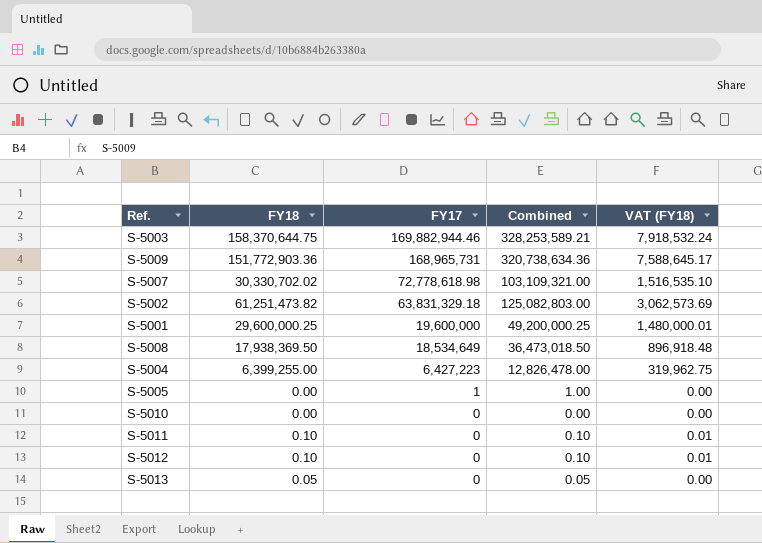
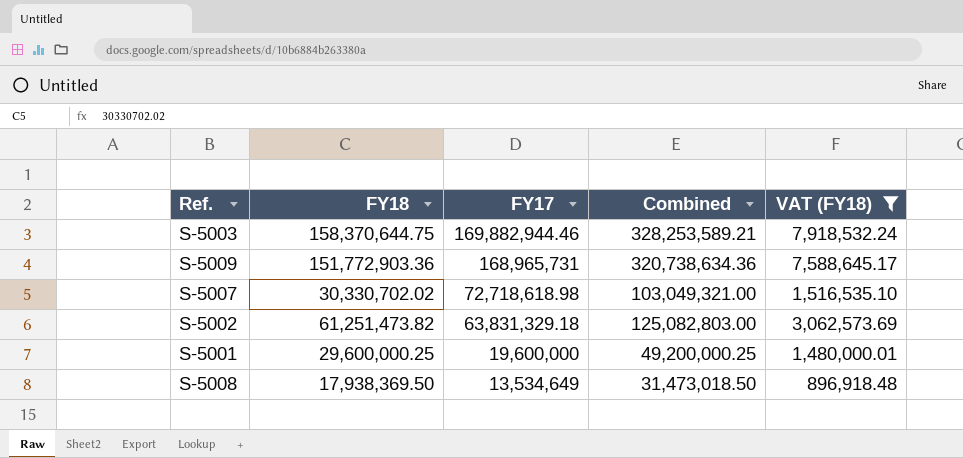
filter: none -> VAT (FY18) >= 896,918.48
S-5007 | FY17: 72,778,618.98 -> 72,718,618.98
S-5007 | Combined: 103,109,321.00 -> 103,049,321.00
S-5008 | FY17: 18,534,649 -> 13,534,649
S-5008 | Combined: 36,473,018.50 -> 31,473,018.50

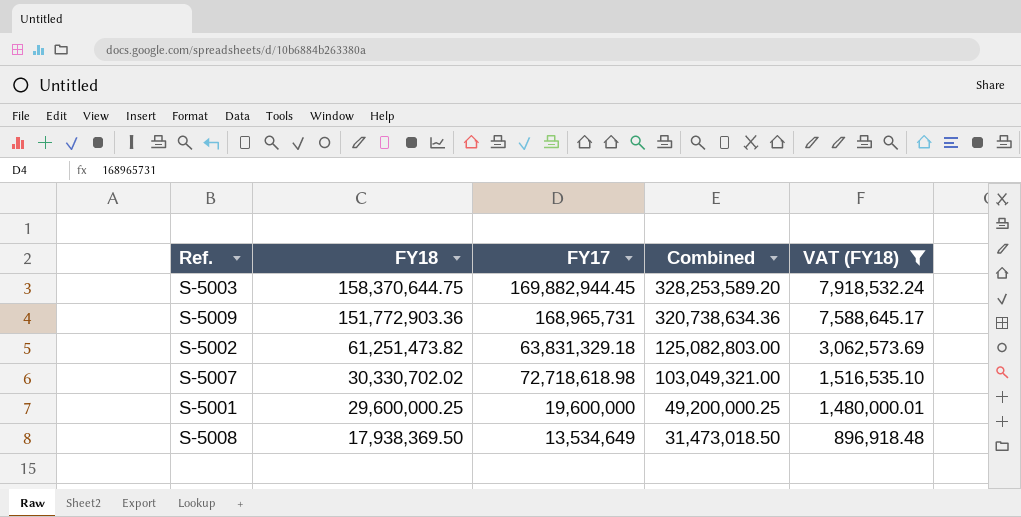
row order: FY17 descending -> FY18 descending
S-5003 | FY17: 169,882,944.46 -> 169,882,944.45
S-5003 | Combined: 328,253,589.21 -> 328,253,589.20

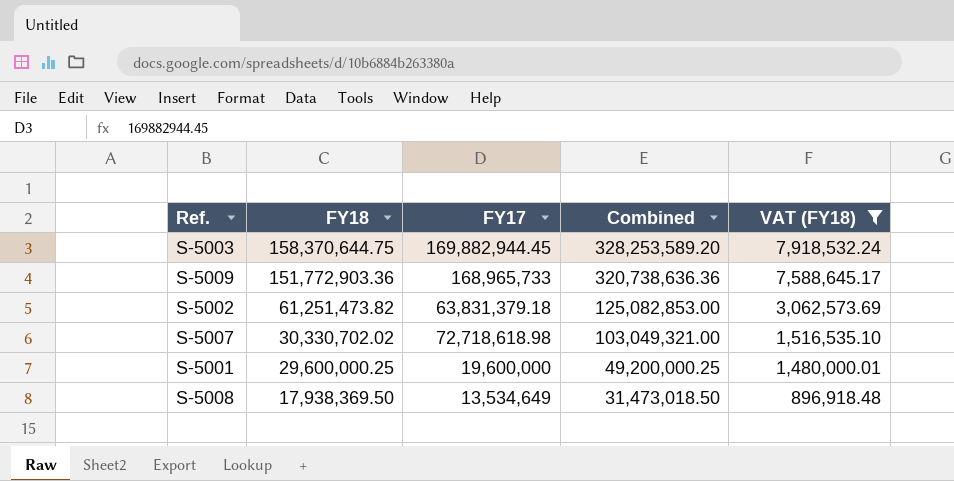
S-5009 | FY17: 168,965,731 -> 168,965,733
S-5009 | Combined: 320,738,634.36 -> 320,738,636.36
S-5002 | FY17: 63,831,329.18 -> 63,831,379.18
S-5002 | Combined: 125,082,803.00 -> 125,082,853.00

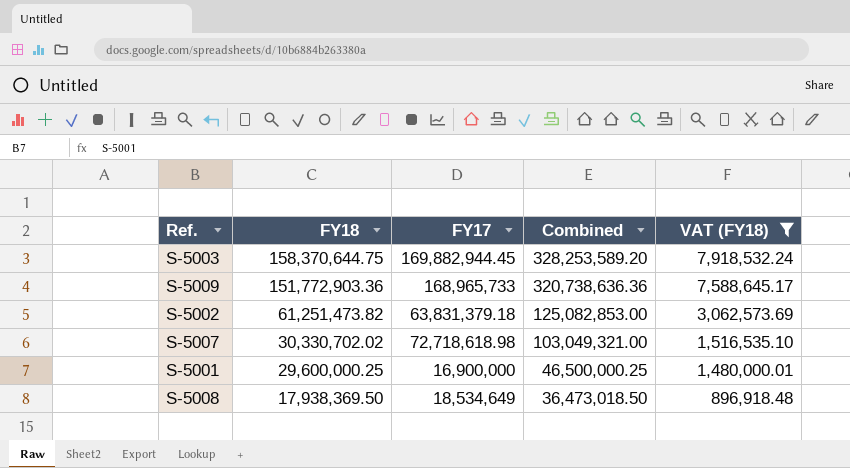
S-5001 | FY17: 19,600,000 -> 16,900,000
S-5001 | Combined: 49,200,000.25 -> 46,500,000.25
S-5008 | FY17: 13,534,649 -> 18,534,649
S-5008 | Combined: 31,473,018.50 -> 36,473,018.50

